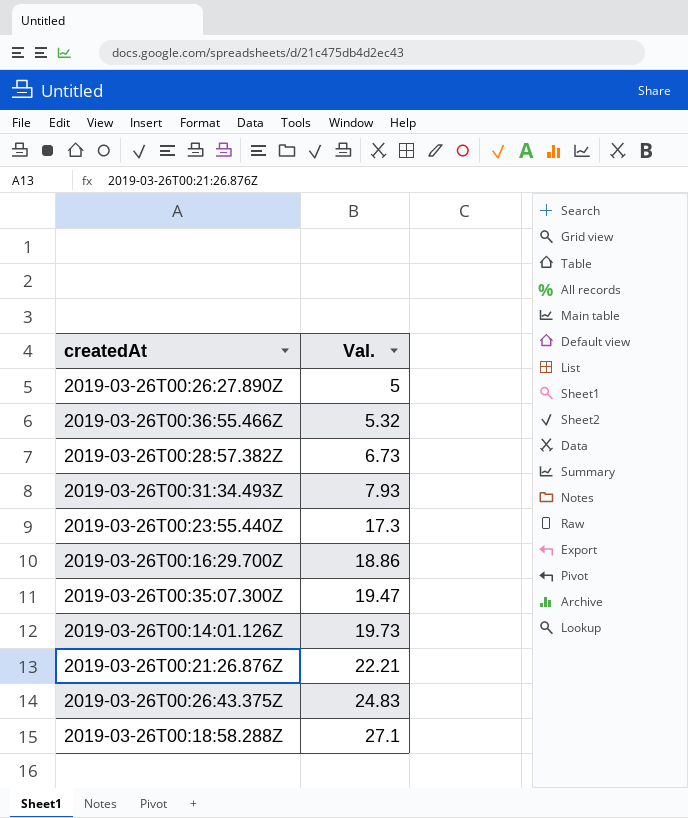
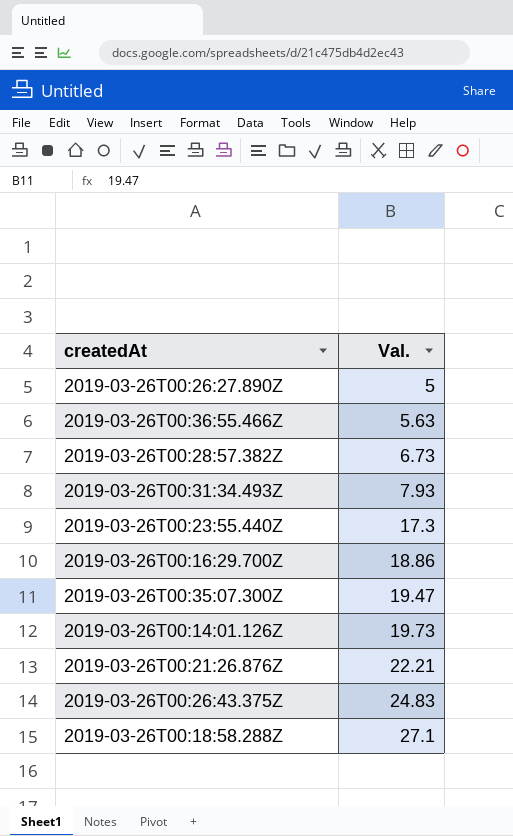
2019-03-26T00:36:55.466Z | Val.: 5.32 -> 5.63

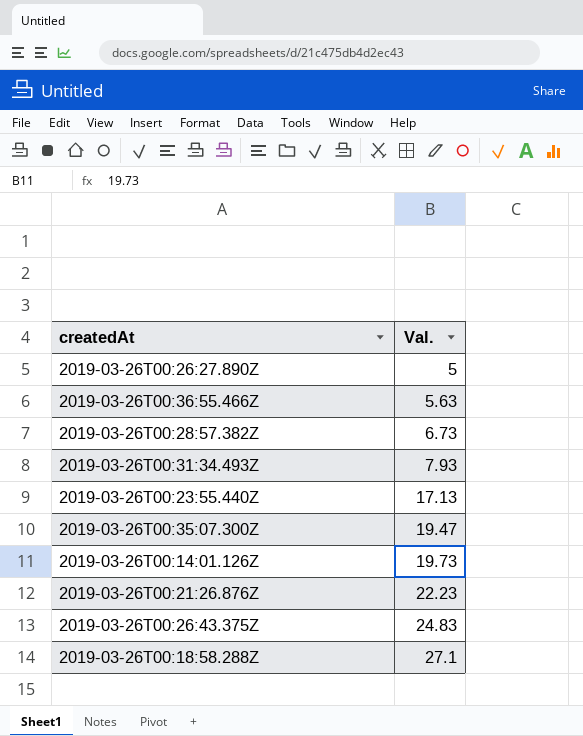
row 2019-03-26T00:16:29.700Z: 18.86 -> none
2019-03-26T00:23:55.440Z | Val.: 17.3 -> 17.13
2019-03-26T00:21:26.876Z | Val.: 22.21 -> 22.23

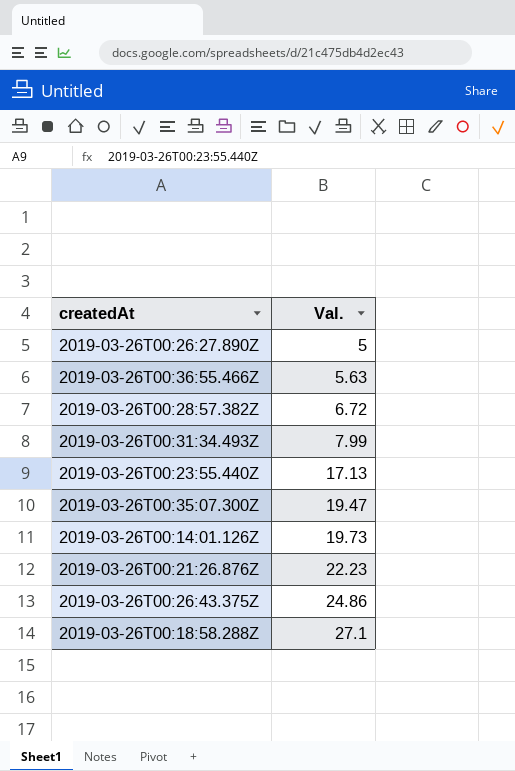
2019-03-26T00:28:57.382Z | Val.: 6.73 -> 6.72
2019-03-26T00:31:34.493Z | Val.: 7.93 -> 7.99
2019-03-26T00:26:43.375Z | Val.: 24.83 -> 24.86

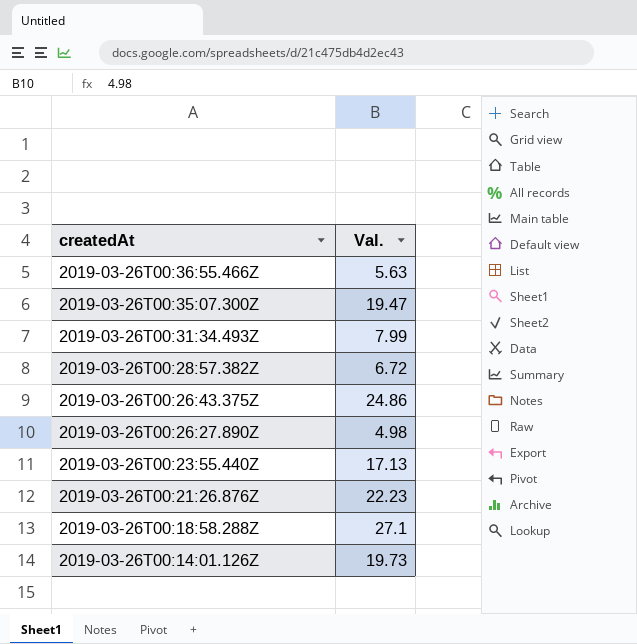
row order: Val. ascending -> createdAt descending
2019-03-26T00:26:27.890Z | Val.: 5 -> 4.98

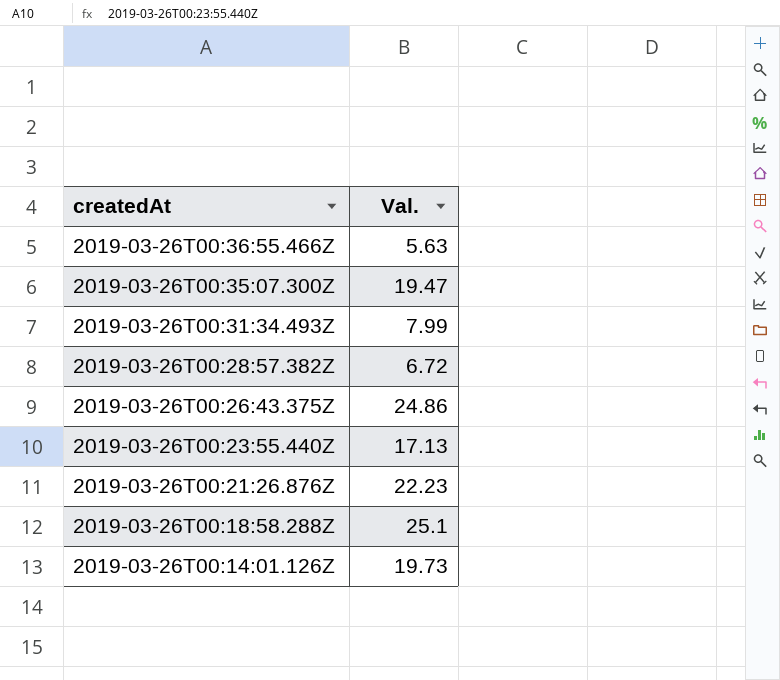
row 2019-03-26T00:26:27.890Z: 4.98 -> none
2019-03-26T00:18:58.288Z | Val.: 27.1 -> 25.1

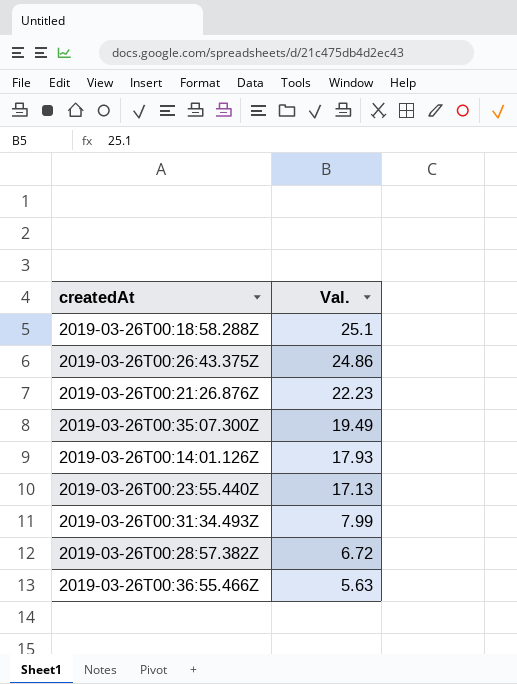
row order: createdAt descending -> Val. descending
2019-03-26T00:35:07.300Z | Val.: 19.47 -> 19.49
2019-03-26T00:14:01.126Z | Val.: 19.73 -> 17.93

